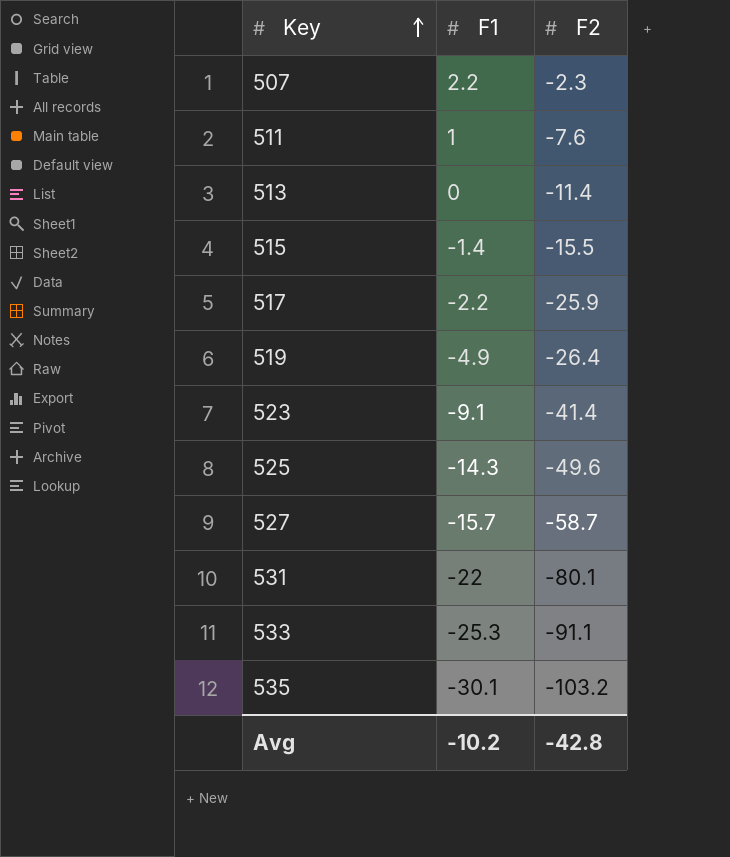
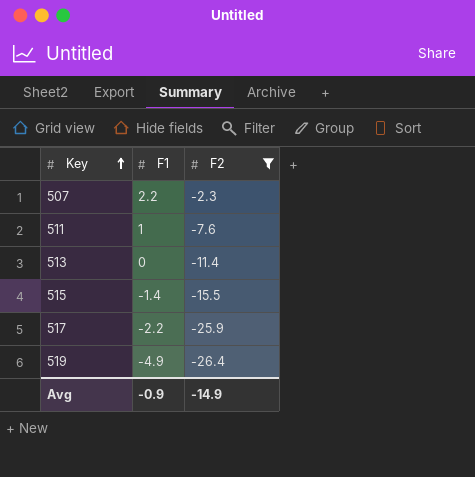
filter: none -> F2 >= -26.4
Avg | F1: -10.2 -> -0.9
Avg | F2: -42.8 -> -14.9

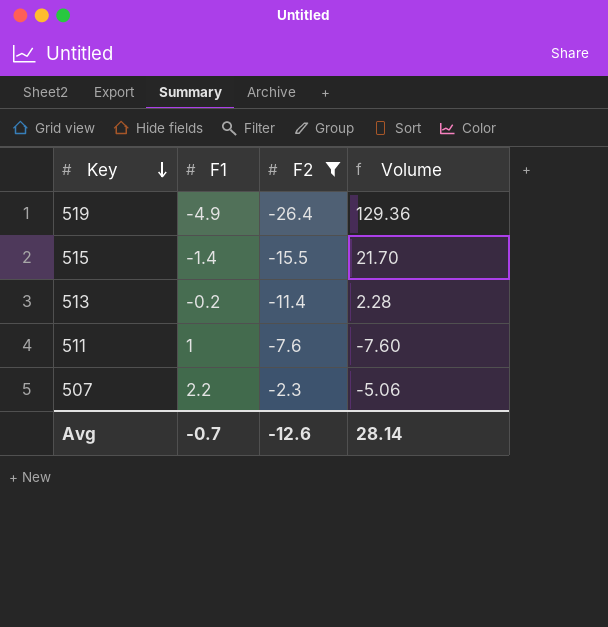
row order: Key ascending -> Key descending
column Volume | formula: none -> [F1] * [F2]
row 517: -2.2 | -25.9 -> none
513 | F1: 0 -> -0.2
Avg | F1: -0.9 -> -0.7
Avg | F2: -14.9 -> -12.6

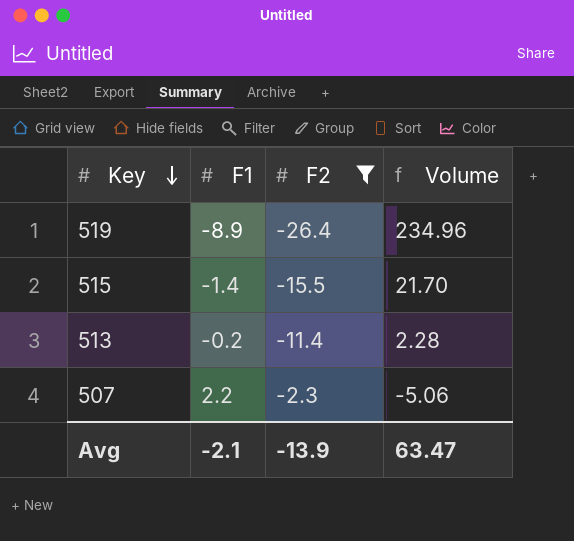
row 511: 1 | -7.6 | -7.60 -> none
519 | F1: -4.9 -> -8.9
519 | Volume: 129.36 -> 234.96
Avg | F1: -0.7 -> -2.1
Avg | F2: -12.6 -> -13.9
Avg | Volume: 28.14 -> 63.47

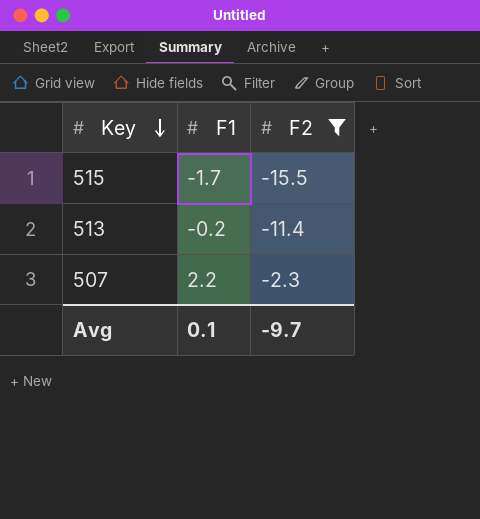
column Volume | formula: [F1] * [F2] -> none
row 519: -8.9 | -26.4 | 234.96 -> none
515 | F1: -1.4 -> -1.7
Avg | F1: -2.1 -> 0.1
Avg | F2: -13.9 -> -9.7

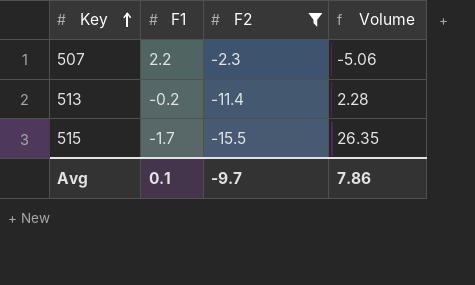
row order: Key descending -> Key ascending
column Volume | formula: none -> [F1] * [F2]

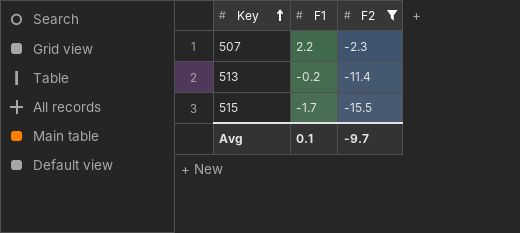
column Volume | formula: [F1] * [F2] -> none

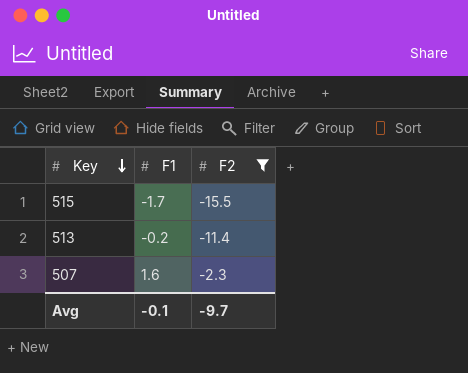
row order: Key ascending -> Key descending
507 | F1: 2.2 -> 1.6
Avg | F1: 0.1 -> -0.1

